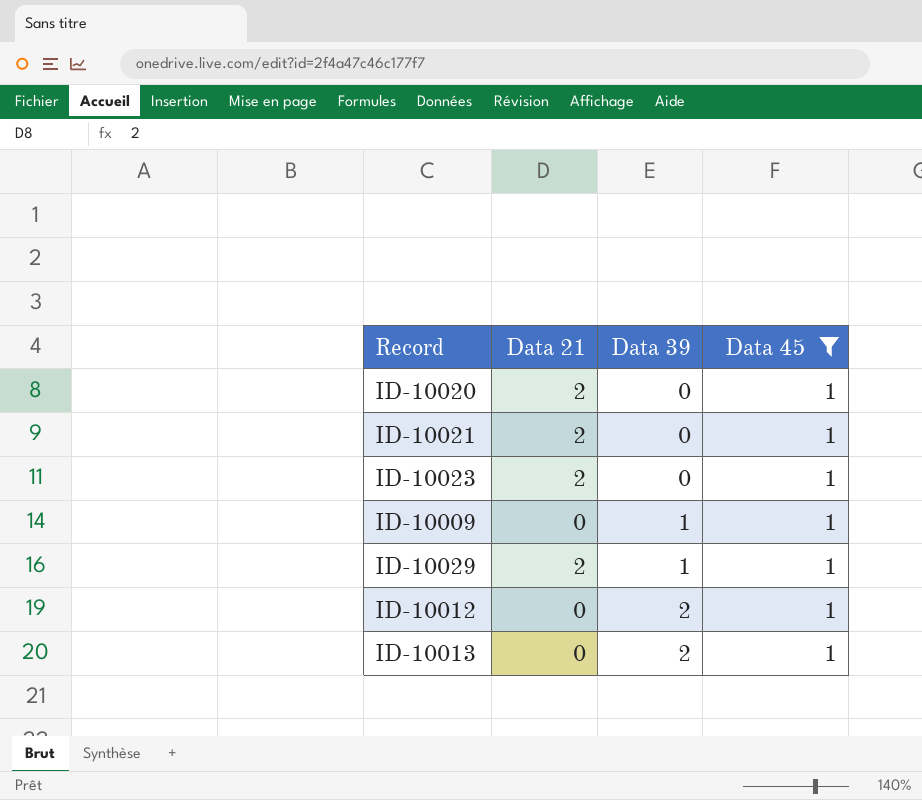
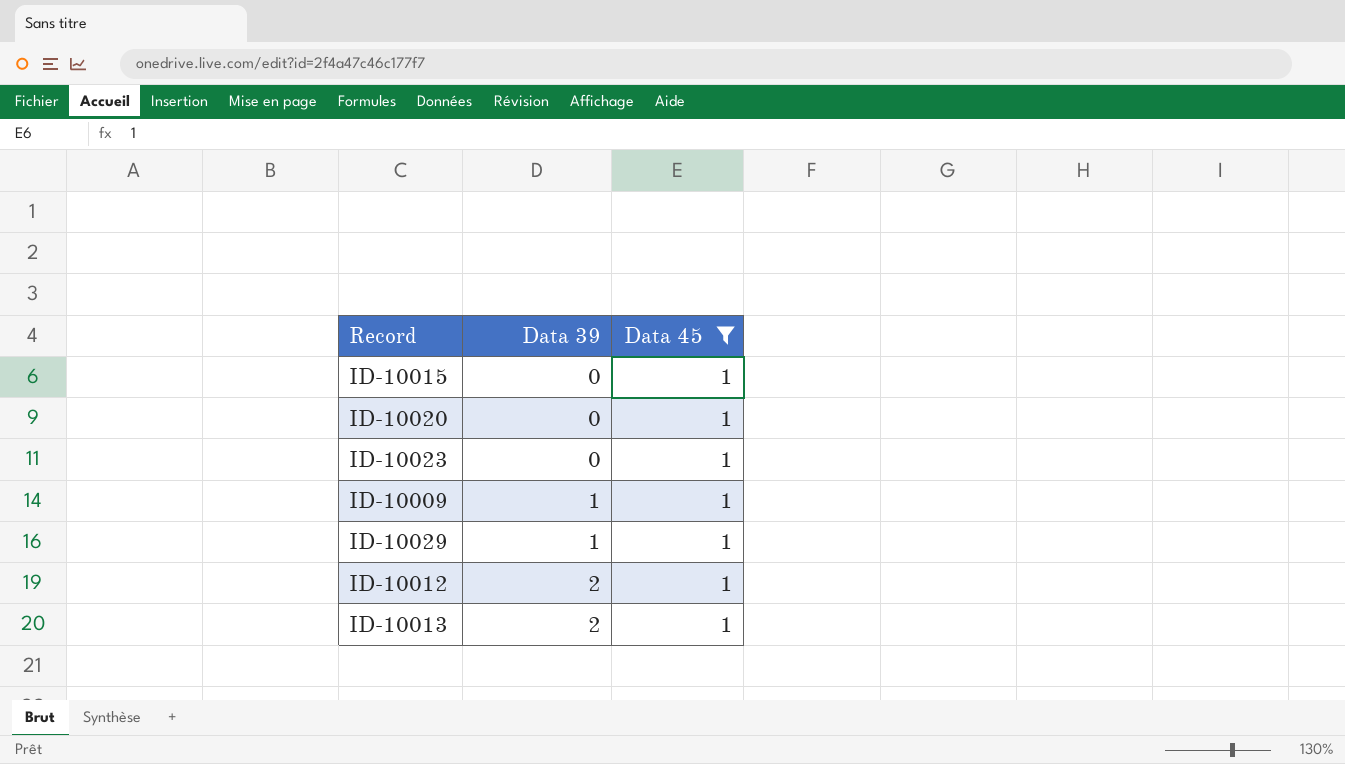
column Data 21 | position: 2 -> none
row ID-10021: 2 | 0 | 1 -> none
row ID-10015: none -> 0 | 1

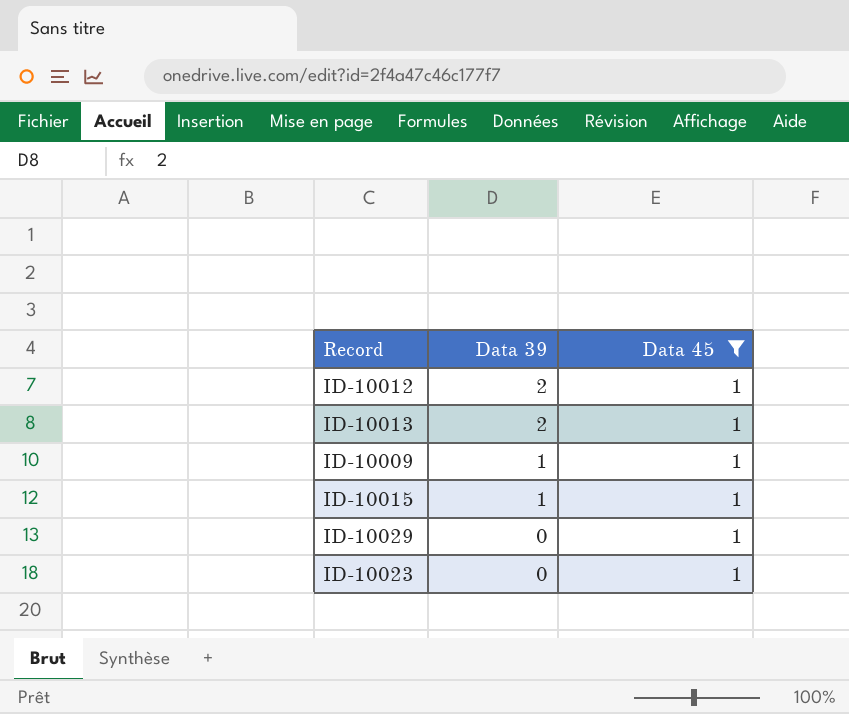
row order: Data 39 ascending -> Data 39 descending
row ID-10020: 0 | 1 -> none
ID-10015 | Data 39: 0 -> 1
ID-10029 | Data 39: 1 -> 0

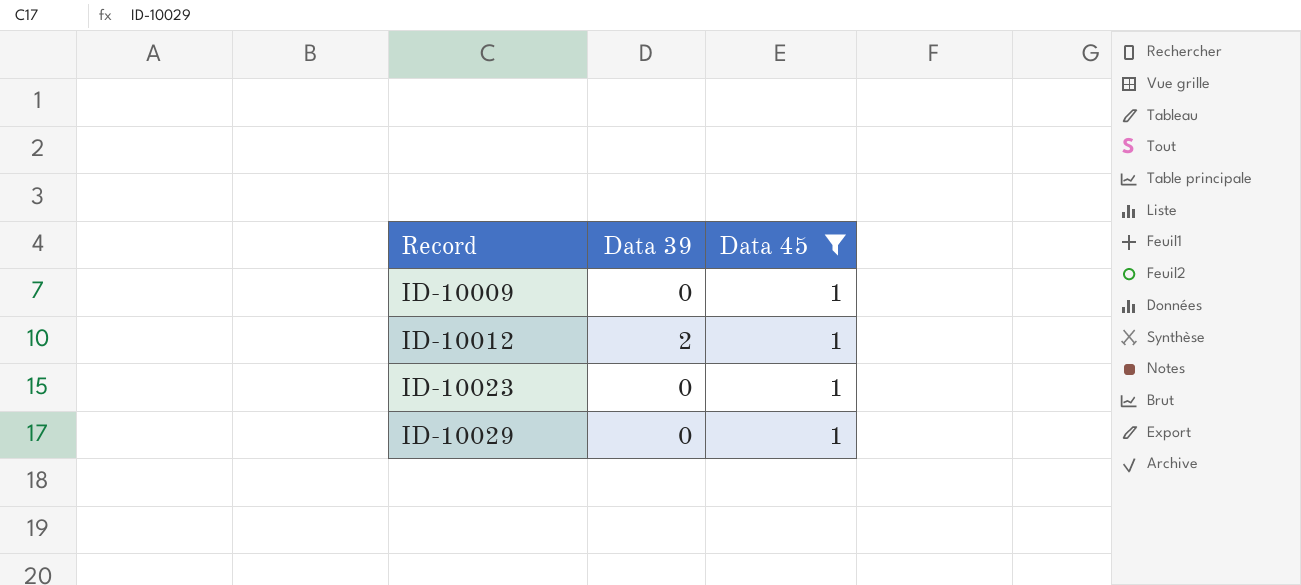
row order: Data 39 descending -> Record ascending
row ID-10013: 2 | 1 -> none
row ID-10015: 1 | 1 -> none
ID-10009 | Data 39: 1 -> 0

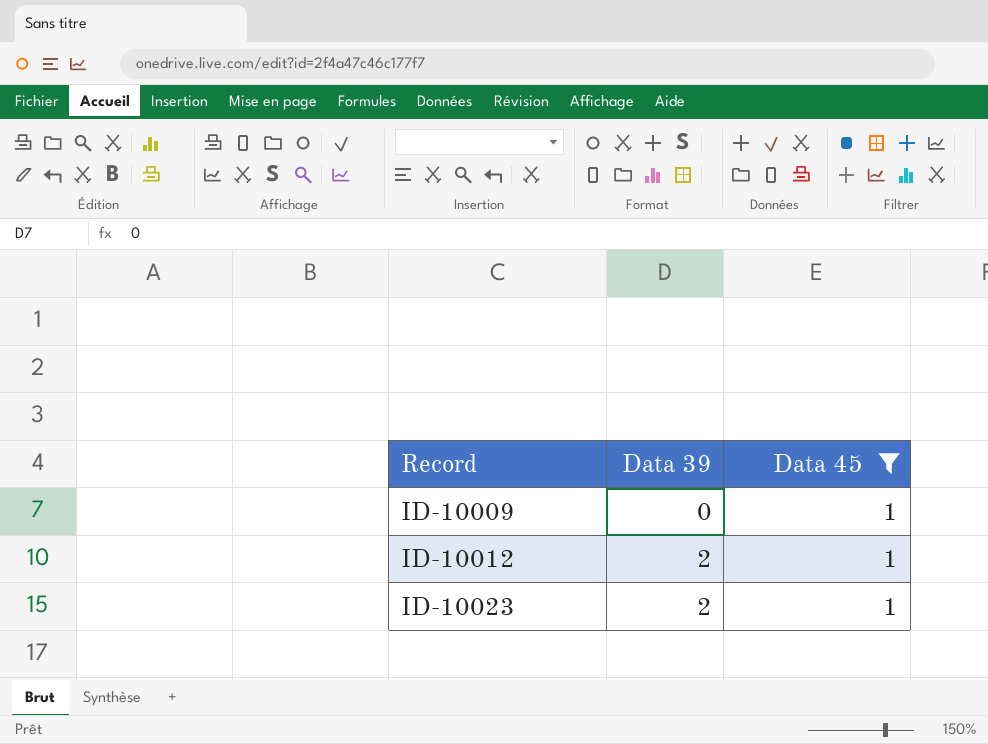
row ID-10029: 0 | 1 -> none
ID-10023 | Data 39: 0 -> 2

